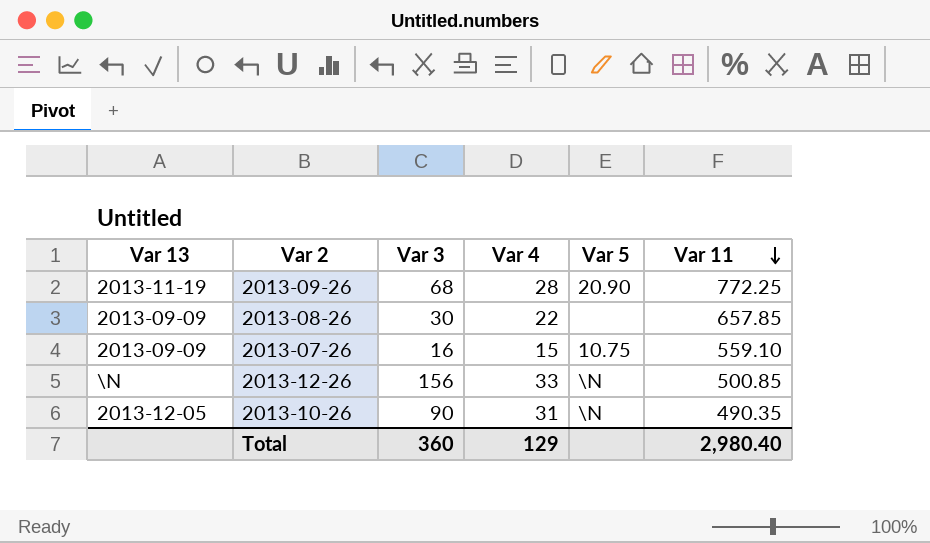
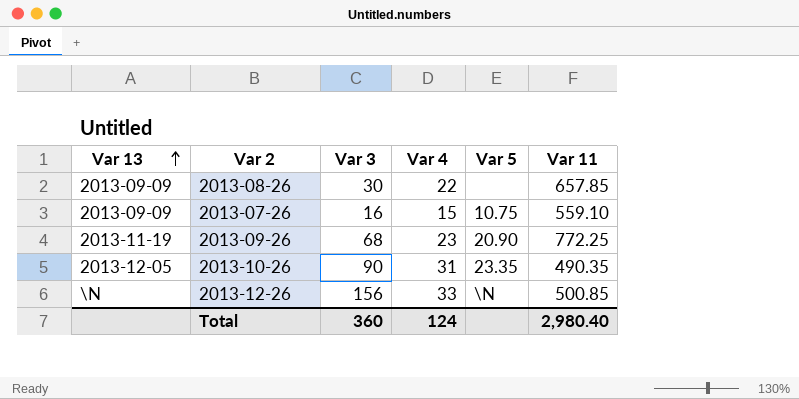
row order: Var 11 descending -> Var 13 ascending
2013-09-26 | Var 4: 28 -> 23
2013-10-26 | Var 5: \N -> 23.35
Total | Var 4: 129 -> 124

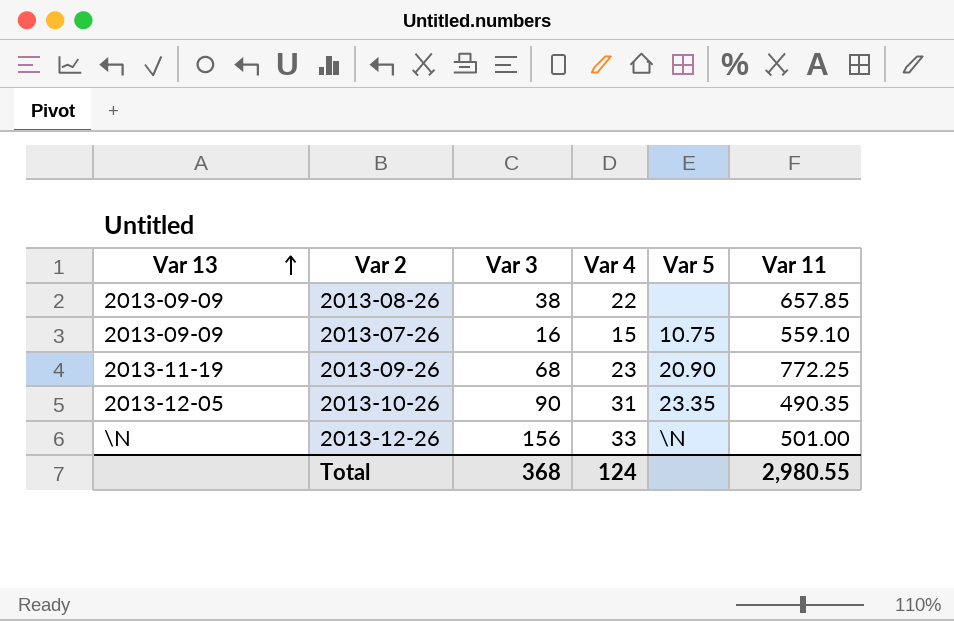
2013-08-26 | Var 3: 30 -> 38
2013-12-26 | Var 11: 500.85 -> 501.00
Total | Var 3: 360 -> 368
Total | Var 11: 2,980.40 -> 2,980.55

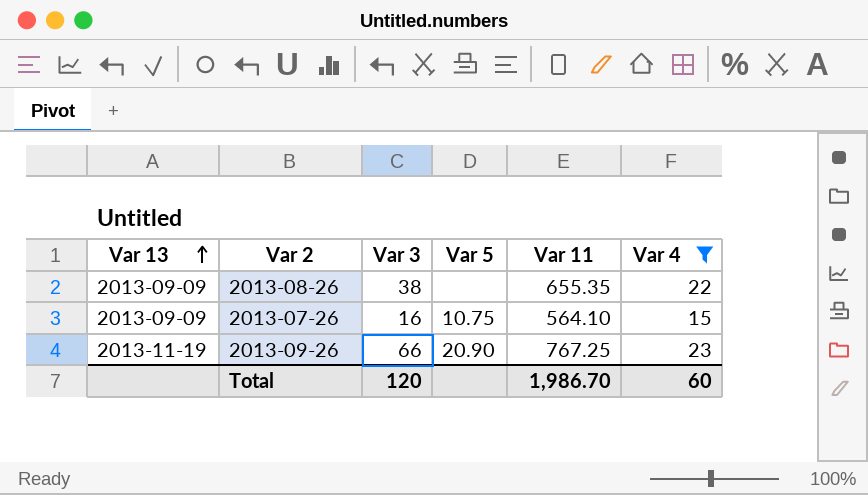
filter: none -> Var 4 <= 23
column Var 4 | position: 4 -> 6
2013-08-26 | Var 11: 657.85 -> 655.35
2013-07-26 | Var 11: 559.10 -> 564.10
2013-09-26 | Var 3: 68 -> 66
2013-09-26 | Var 11: 772.25 -> 767.25
Total | Var 3: 368 -> 120
Total | Var 11: 2,980.55 -> 1,986.70
Total | Var 4: 124 -> 60

